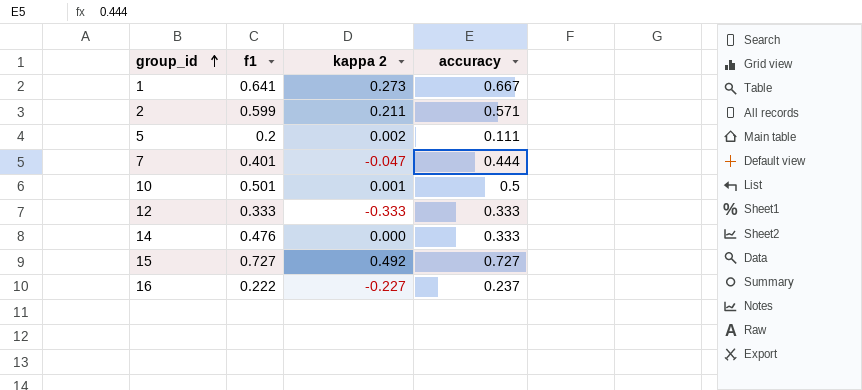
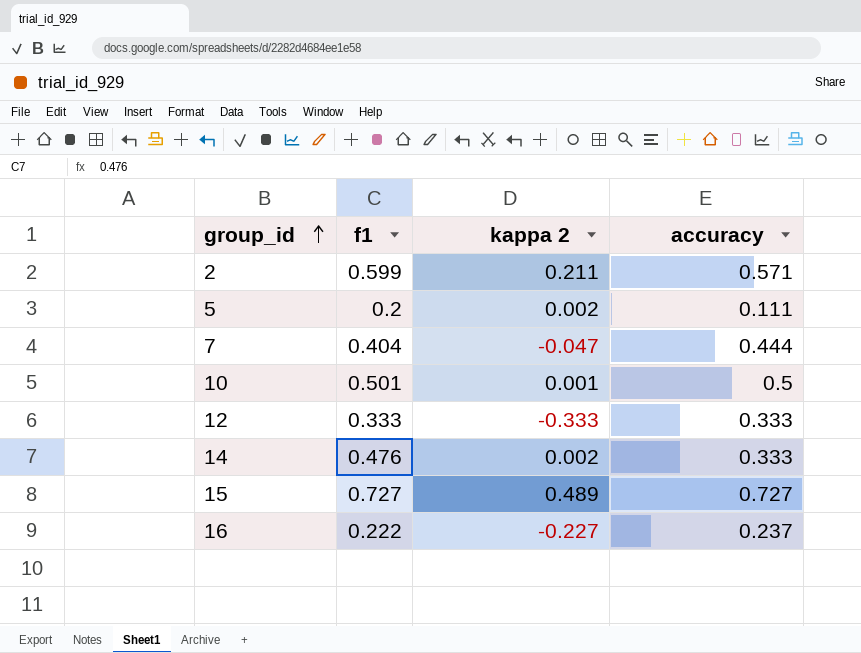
row 1: 0.641 | 0.273 | 0.667 -> none
7 | f1: 0.401 -> 0.404
14 | kappa 2: 0.000 -> 0.002
15 | kappa 2: 0.492 -> 0.489

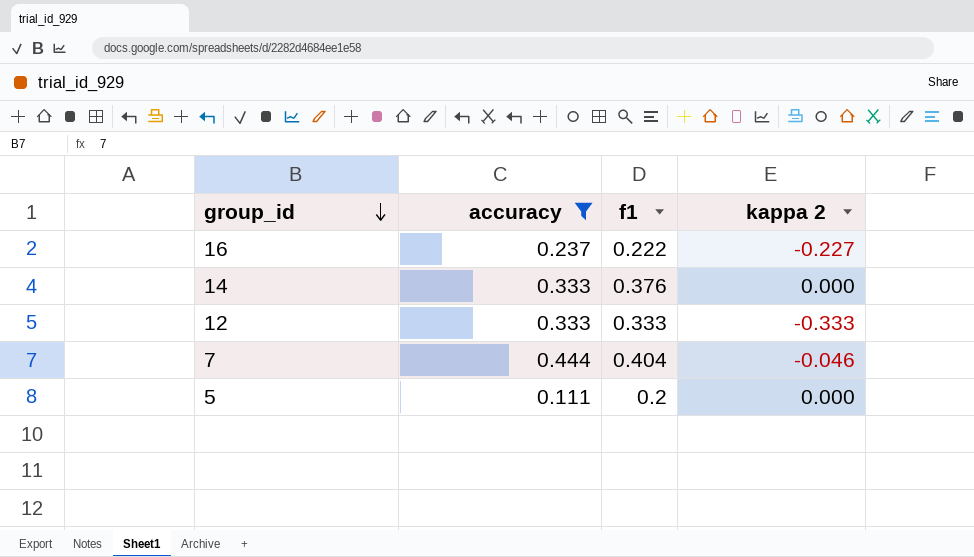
filter: none -> accuracy <= 0.444
row order: group_id ascending -> group_id descending
column accuracy | position: 4 -> 2
14 | f1: 0.476 -> 0.376
14 | kappa 2: 0.002 -> 0.000
7 | kappa 2: -0.047 -> -0.046
5 | kappa 2: 0.002 -> 0.000

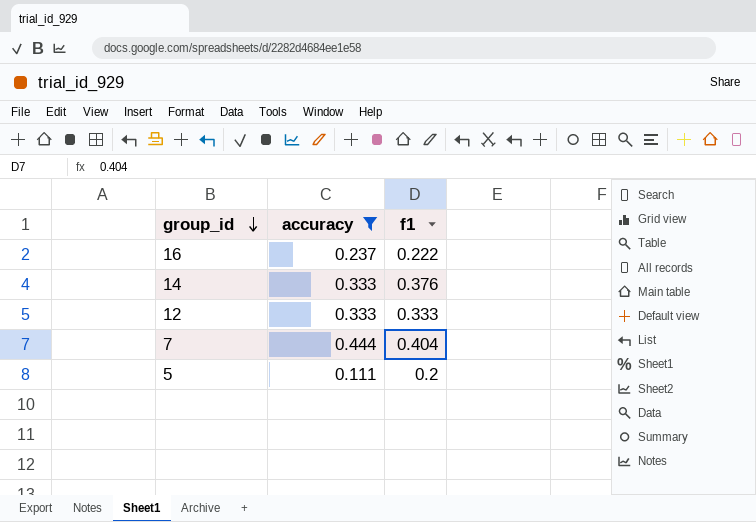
column kappa 2 | position: 4 -> none

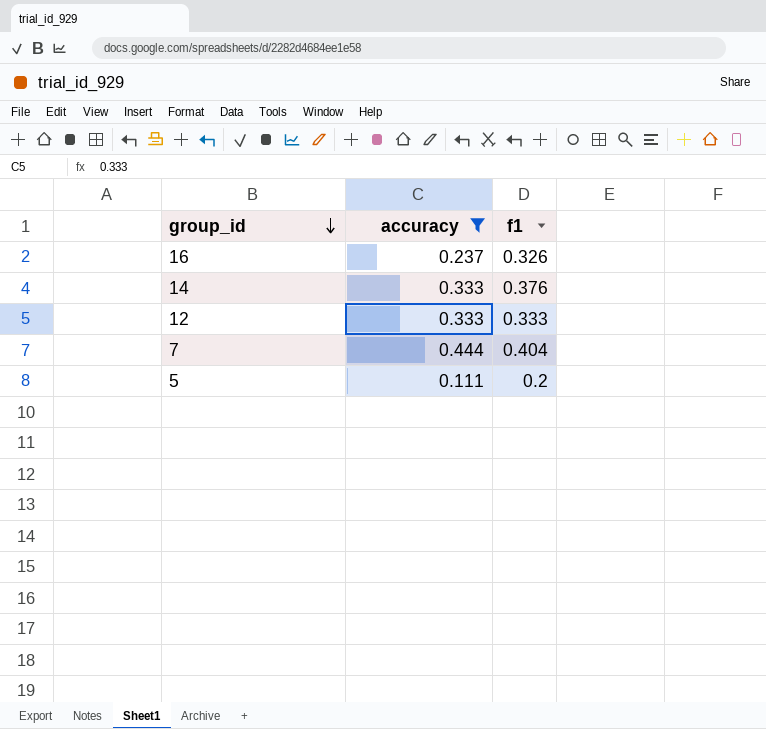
16 | f1: 0.222 -> 0.326

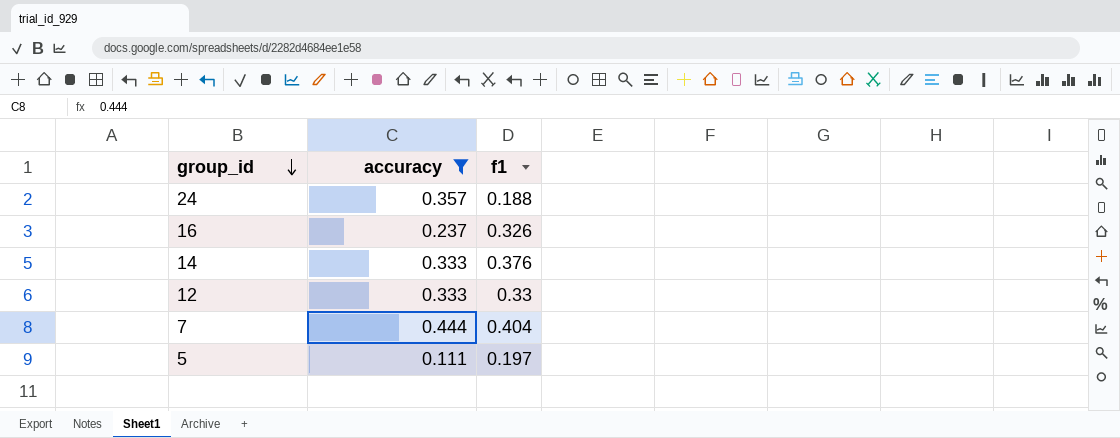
row 24: none -> 0.357 | 0.188
12 | f1: 0.333 -> 0.33
5 | f1: 0.2 -> 0.197

